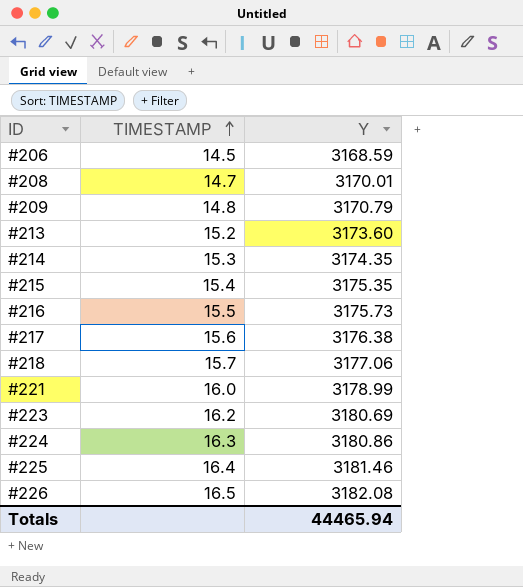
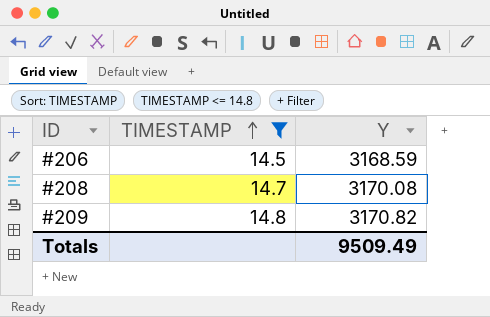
filter: none -> TIMESTAMP <= 14.8
#208 | Y: 3170.01 -> 3170.08
#209 | Y: 3170.79 -> 3170.82
Totals | Y: 44465.94 -> 9509.49

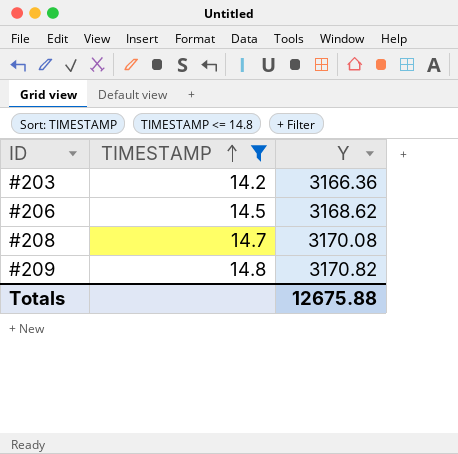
row #203: none -> 14.2 | 3166.36
#206 | Y: 3168.59 -> 3168.62
Totals | Y: 9509.49 -> 12675.88

